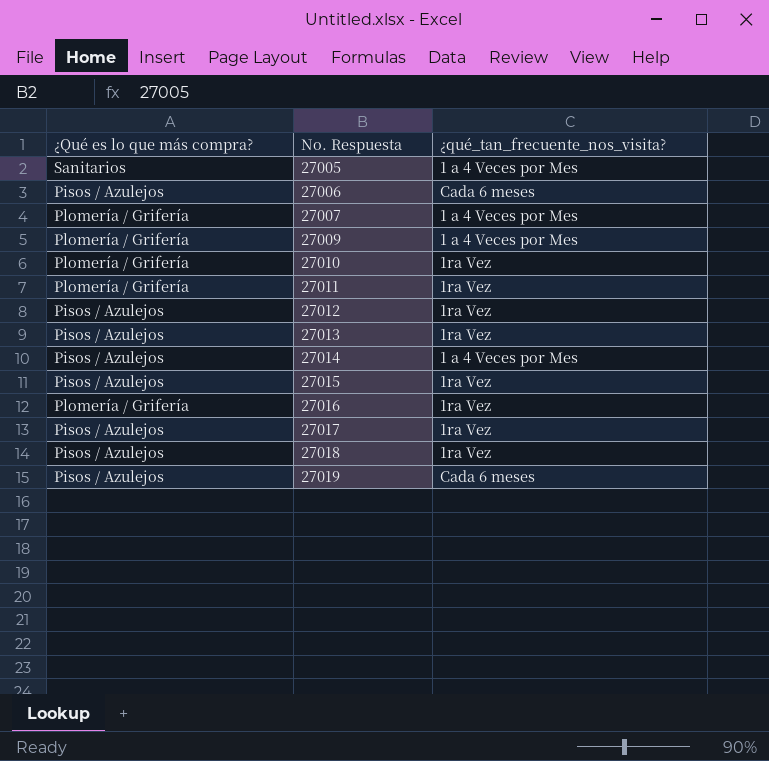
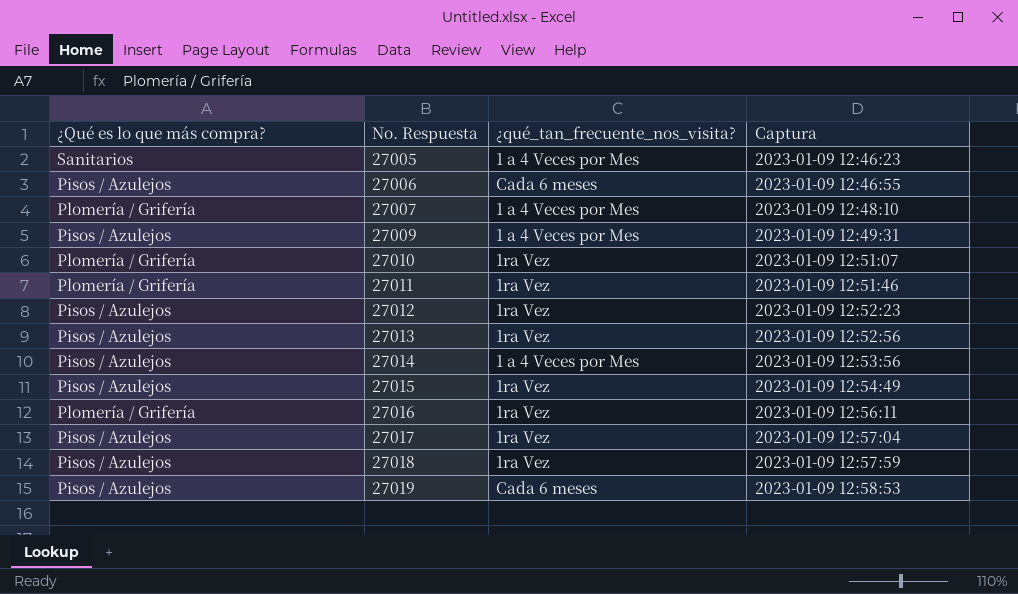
column Captura | position: none -> 4
27009 | ¿Qué es lo que más compra?: Plomería / Grifería -> Pisos / Azulejos

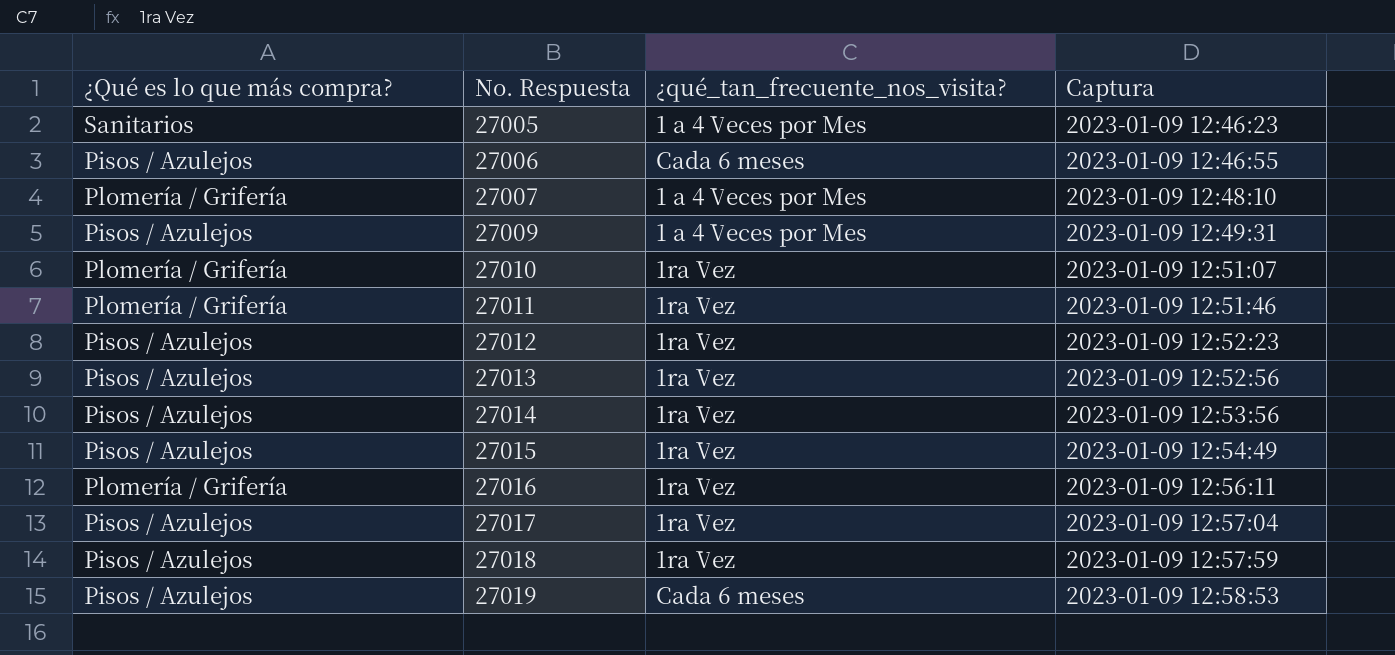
27014 | ¿qué_tan_frecuente_nos_visita?: 1 a 4 Veces por Mes -> 1ra Vez

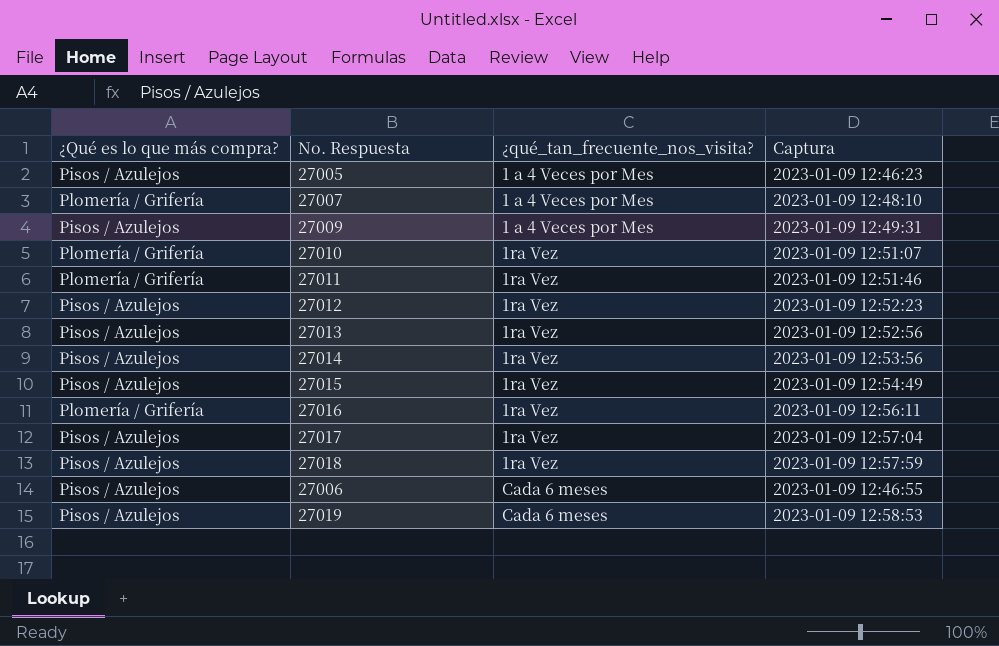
row order: No. Respuesta ascending -> ¿qué_tan_frecuente_nos_visita? ascending
27005 | ¿Qué es lo que más compra?: Sanitarios -> Pisos / Azulejos

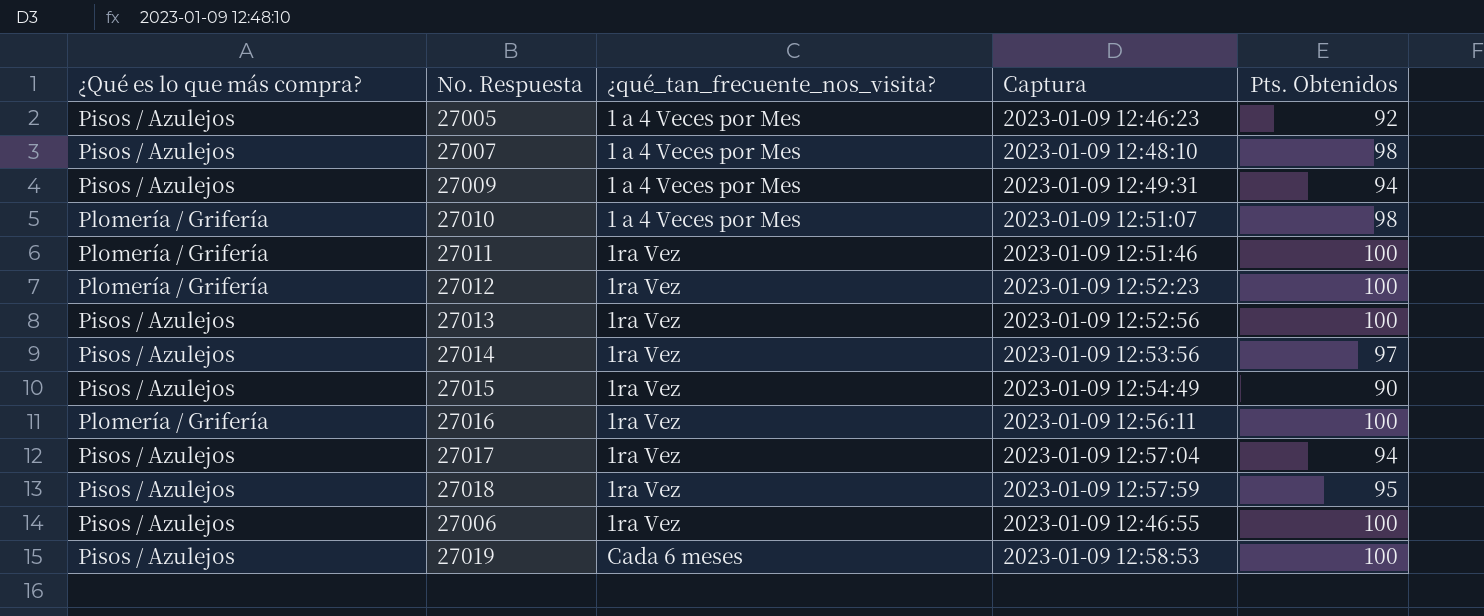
column Pts. Obtenidos | position: none -> 5
27007 | ¿Qué es lo que más compra?: Plomería / Grifería -> Pisos / Azulejos
27010 | ¿qué_tan_frecuente_nos_visita?: 1ra Vez -> 1 a 4 Veces por Mes
27012 | ¿Qué es lo que más compra?: Pisos / Azulejos -> Plomería / Grifería
27006 | ¿qué_tan_frecuente_nos_visita?: Cada 6 meses -> 1ra Vez

